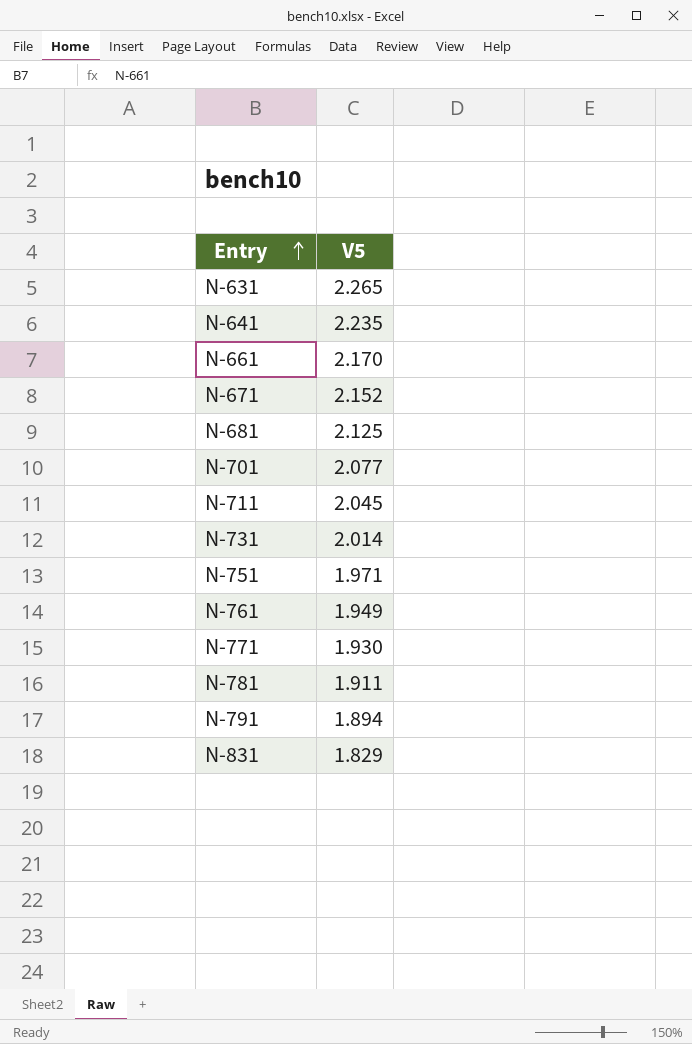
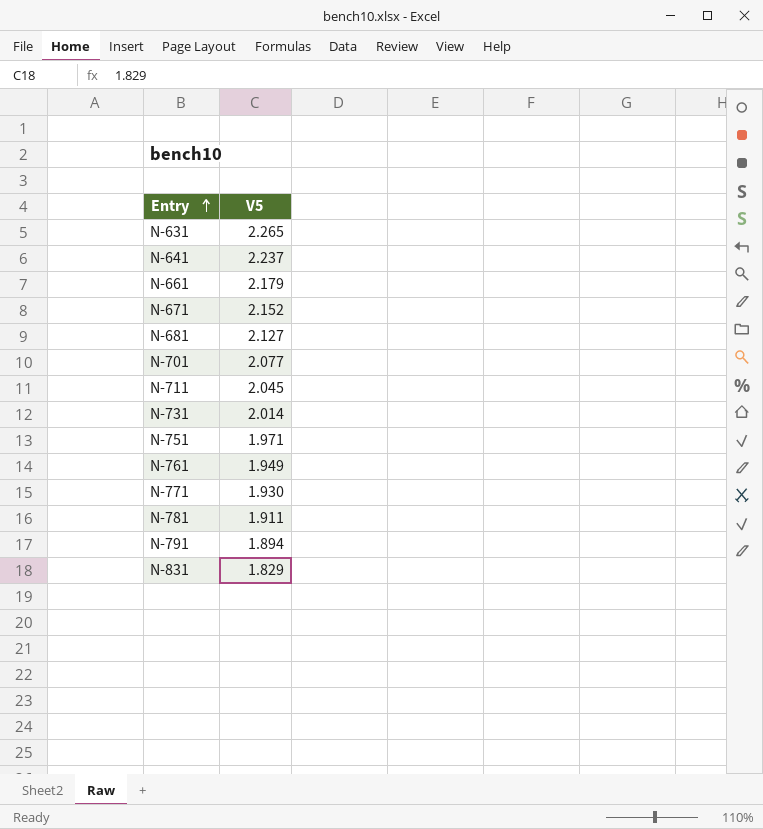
N-641 | V5: 2.235 -> 2.237
N-661 | V5: 2.170 -> 2.179
N-681 | V5: 2.125 -> 2.127

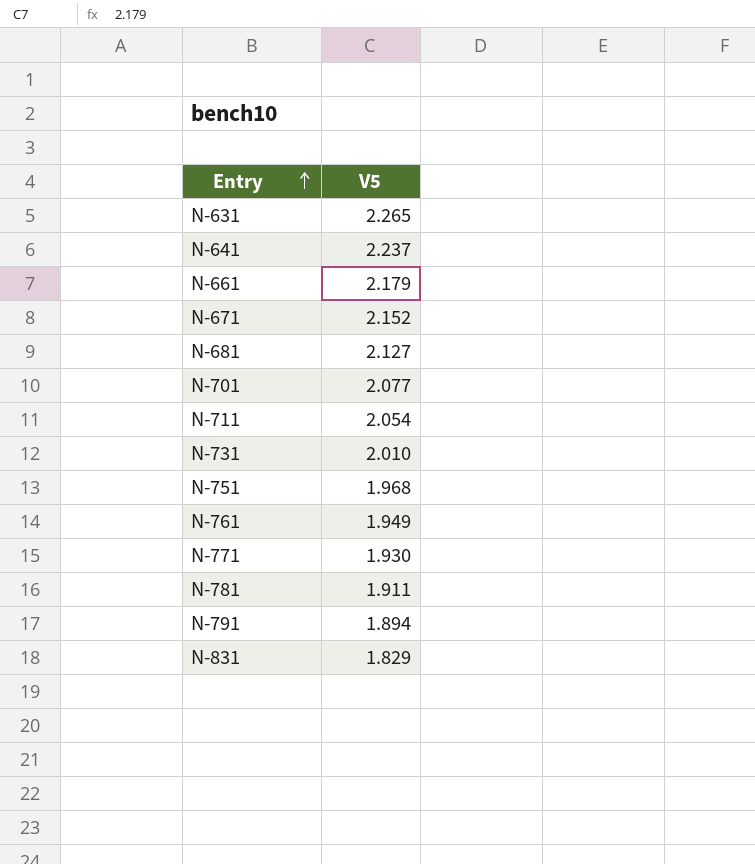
N-711 | V5: 2.045 -> 2.054
N-731 | V5: 2.014 -> 2.010
N-751 | V5: 1.971 -> 1.968

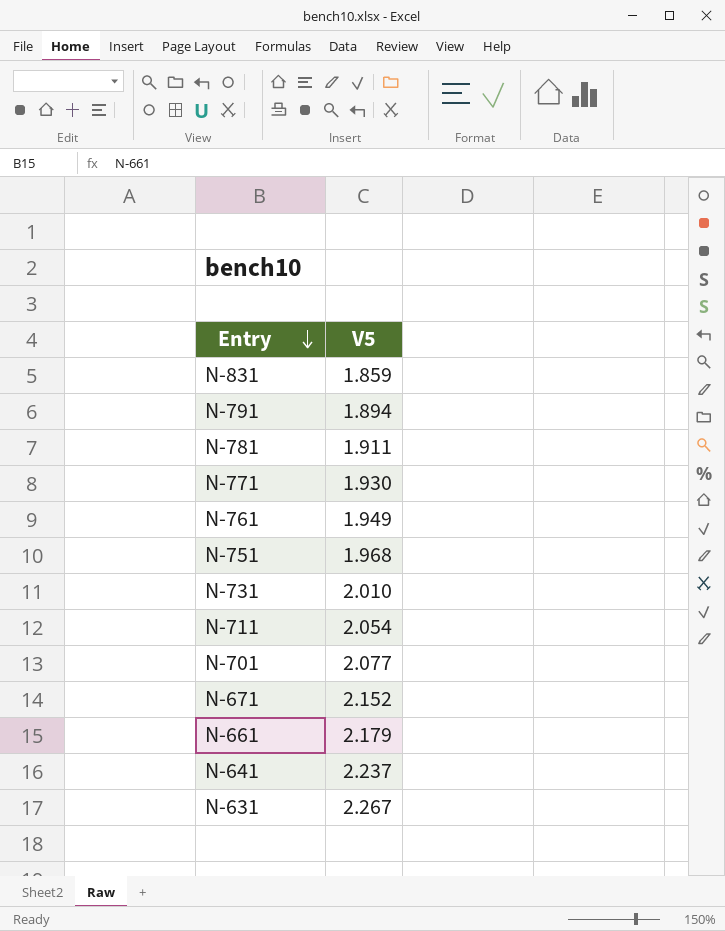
row order: Entry ascending -> Entry descending
row N-681: 2.127 -> none
N-831 | V5: 1.829 -> 1.859
N-631 | V5: 2.265 -> 2.267

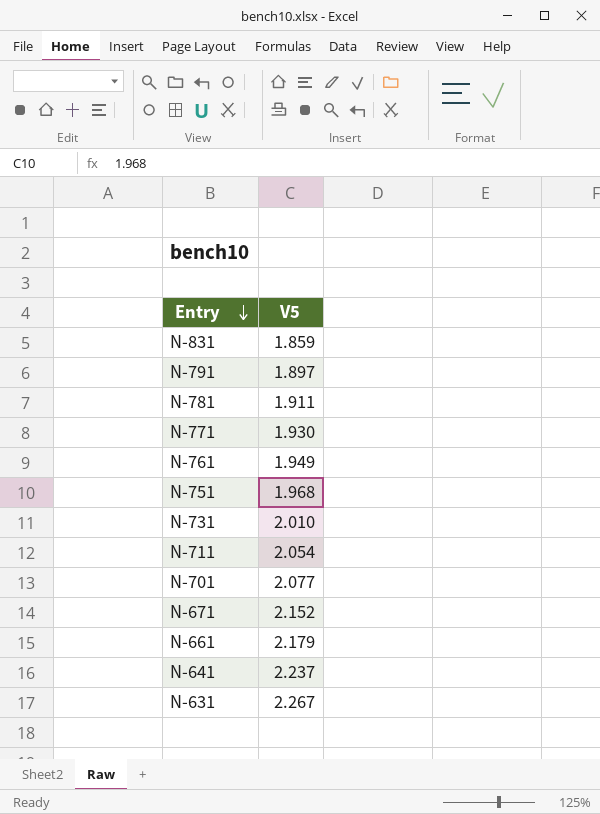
N-791 | V5: 1.894 -> 1.897

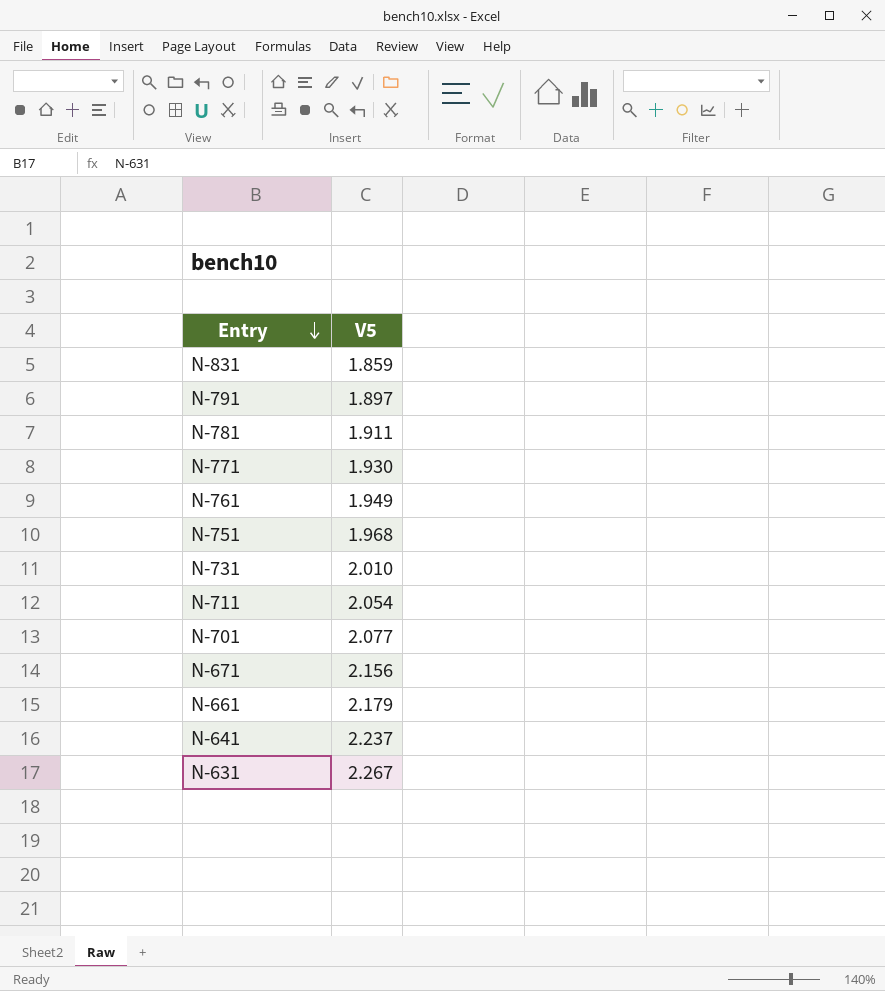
N-671 | V5: 2.152 -> 2.156

